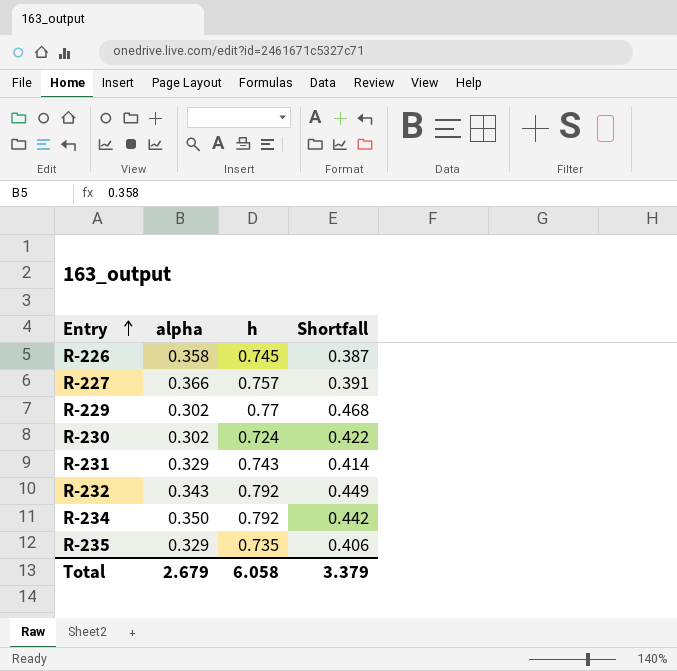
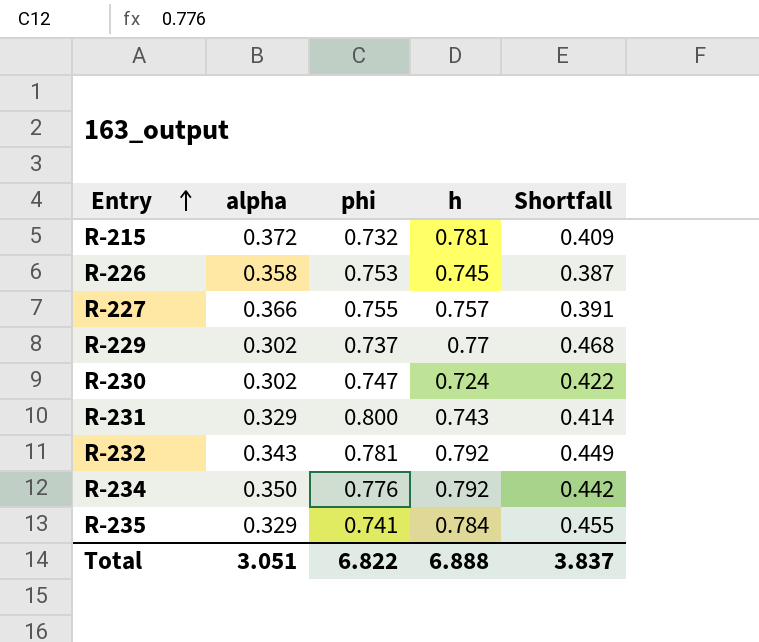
column phi | position: none -> 3
row R-215: none -> 0.372 | 0.732 | 0.781 | 0.409
R-235 | h: 0.735 -> 0.784
R-235 | Shortfall: 0.406 -> 0.455
Total | alpha: 2.679 -> 3.051
Total | h: 6.058 -> 6.888
Total | Shortfall: 3.379 -> 3.837

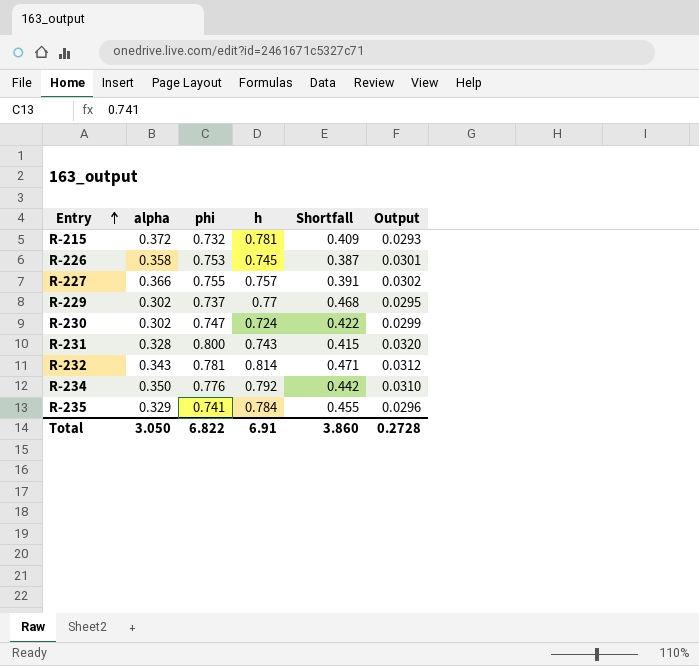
column Output | formula: none -> [phi] * 0.04
R-231 | alpha: 0.329 -> 0.328
R-231 | Shortfall: 0.414 -> 0.415
R-232 | h: 0.792 -> 0.814
R-232 | Shortfall: 0.449 -> 0.471
Total | alpha: 3.051 -> 3.050
Total | h: 6.888 -> 6.91
Total | Shortfall: 3.837 -> 3.860

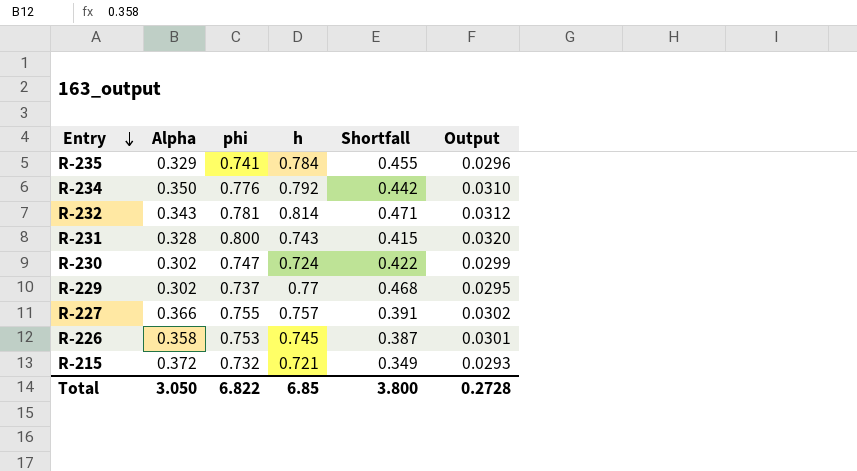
row order: Entry ascending -> Entry descending
column name: alpha -> Alpha
R-215 | h: 0.781 -> 0.721
R-215 | Shortfall: 0.409 -> 0.349
Total | h: 6.91 -> 6.85
Total | Shortfall: 3.860 -> 3.800

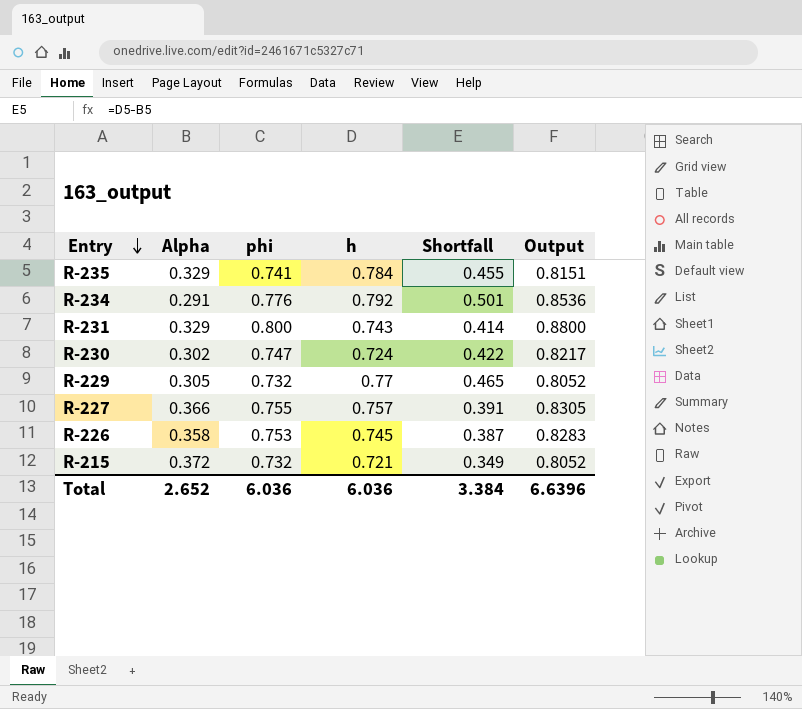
column Output | formula: [phi] * 0.04 -> [phi] * 1.1
row R-232: 0.343 | 0.781 | 0.814 | 0.471 | 0.0312 -> none
R-234 | Alpha: 0.350 -> 0.291
R-234 | Shortfall: 0.442 -> 0.501
R-231 | Alpha: 0.328 -> 0.329
R-231 | Shortfall: 0.415 -> 0.414
R-229 | Alpha: 0.302 -> 0.305
R-229 | phi: 0.737 -> 0.732
R-229 | Shortfall: 0.468 -> 0.465
Total | Alpha: 3.050 -> 2.652
Total | phi: 6.822 -> 6.036
Total | h: 6.85 -> 6.036
Total | Shortfall: 3.800 -> 3.384
Total | Output: 0.2728 -> 6.6396

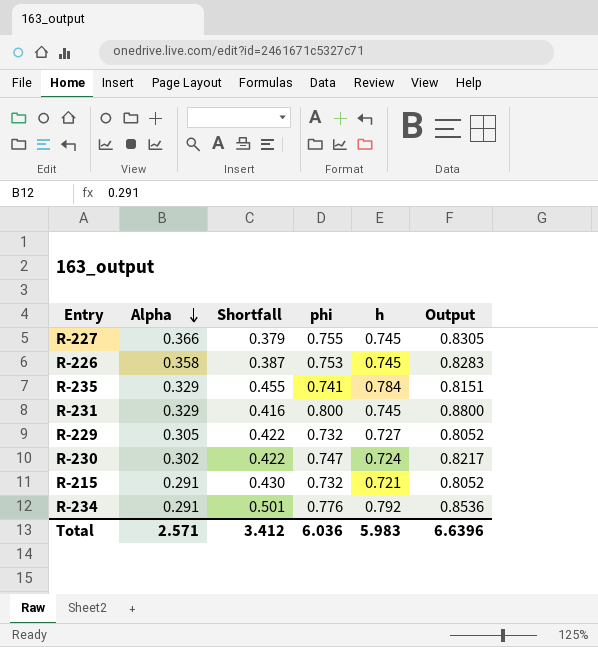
row order: Entry descending -> Alpha descending
column Shortfall | position: 5 -> 3
R-227 | Shortfall: 0.391 -> 0.379
R-227 | h: 0.757 -> 0.745
R-231 | Shortfall: 0.414 -> 0.416
R-231 | h: 0.743 -> 0.745
R-229 | Shortfall: 0.465 -> 0.422
R-229 | h: 0.77 -> 0.727
R-215 | Alpha: 0.372 -> 0.291
R-215 | Shortfall: 0.349 -> 0.430
Total | Alpha: 2.652 -> 2.571
Total | Shortfall: 3.384 -> 3.412
Total | h: 6.036 -> 5.983

